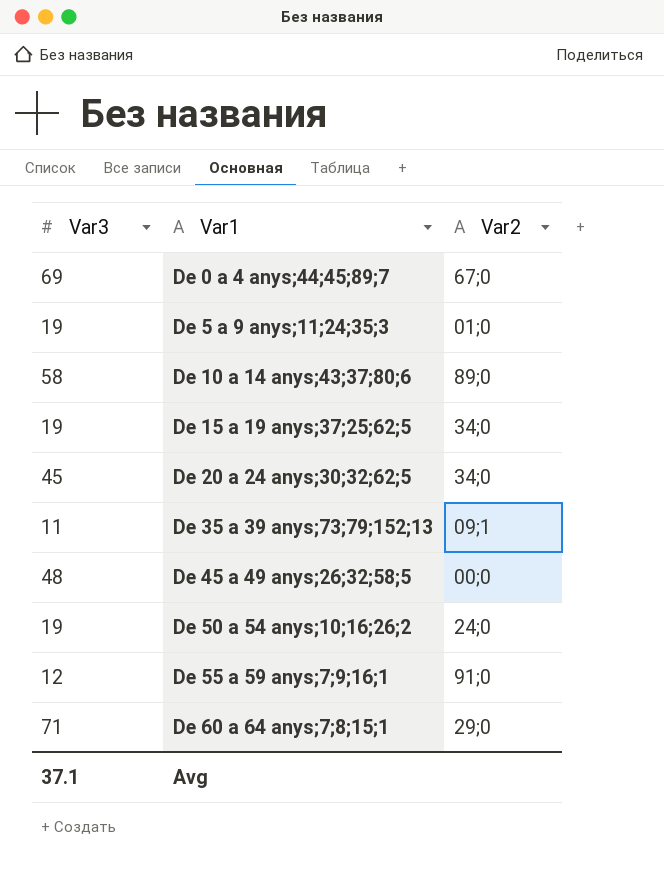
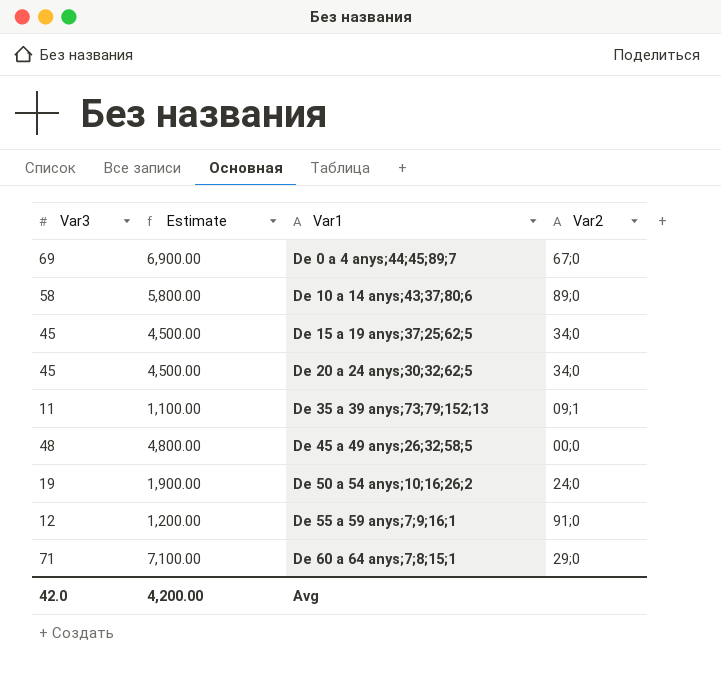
column Estimate | formula: none -> [Var3] * 100
row De 5 a 9 anys;11;24;35;3: 19 | 01;0 -> none
De 15 a 19 anys;37;25;62;5 | Var3: 19 -> 45
Avg | Var3: 37.1 -> 42.0

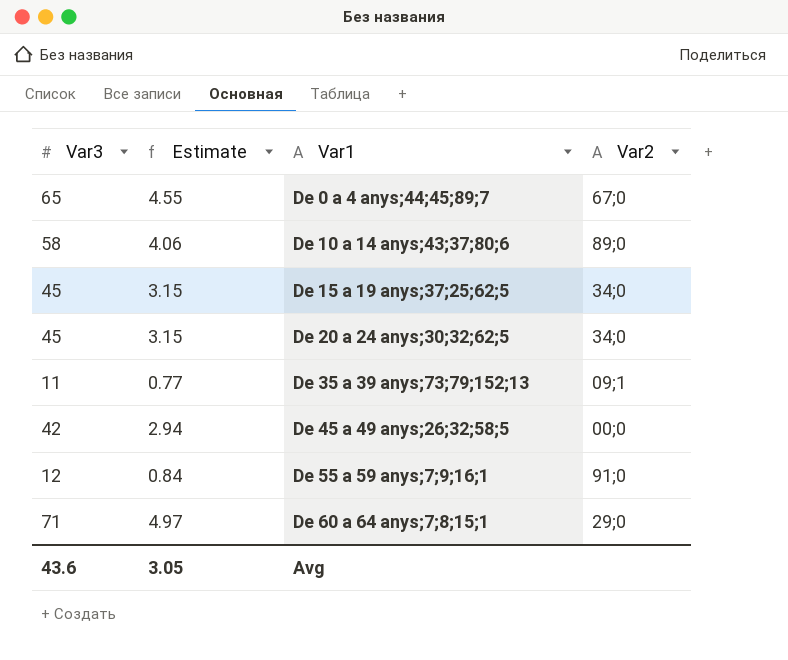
column Estimate | formula: [Var3] * 100 -> [Var3] * 0.07
row De 50 a 54 anys;10;16;26;2: 19 | 1,900.00 | 24;0 -> none
De 0 a 4 anys;44;45;89;7 | Var3: 69 -> 65
De 45 a 49 anys;26;32;58;5 | Var3: 48 -> 42
Avg | Var3: 42.0 -> 43.6
Avg | Estimate: 4,200.00 -> 3.05

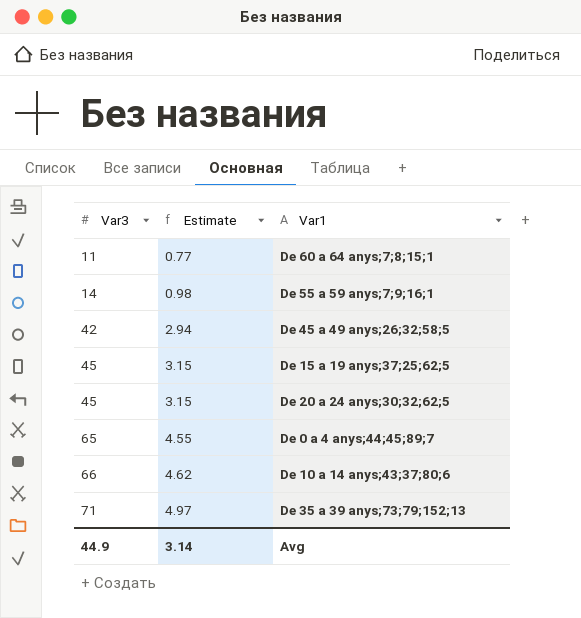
row order: Var1 ascending -> Var3 ascending
column Var2 | position: 4 -> none
De 60 a 64 anys;7;8;15;1 | Var3: 71 -> 11
De 60 a 64 anys;7;8;15;1 | Estimate: 4.97 -> 0.77
De 55 a 59 anys;7;9;16;1 | Var3: 12 -> 14
De 55 a 59 anys;7;9;16;1 | Estimate: 0.84 -> 0.98
De 10 a 14 anys;43;37;80;6 | Var3: 58 -> 66
De 10 a 14 anys;43;37;80;6 | Estimate: 4.06 -> 4.62
De 35 a 39 anys;73;79;152;13 | Var3: 11 -> 71
De 35 a 39 anys;73;79;152;13 | Estimate: 0.77 -> 4.97
Avg | Var3: 43.6 -> 44.9
Avg | Estimate: 3.05 -> 3.14

